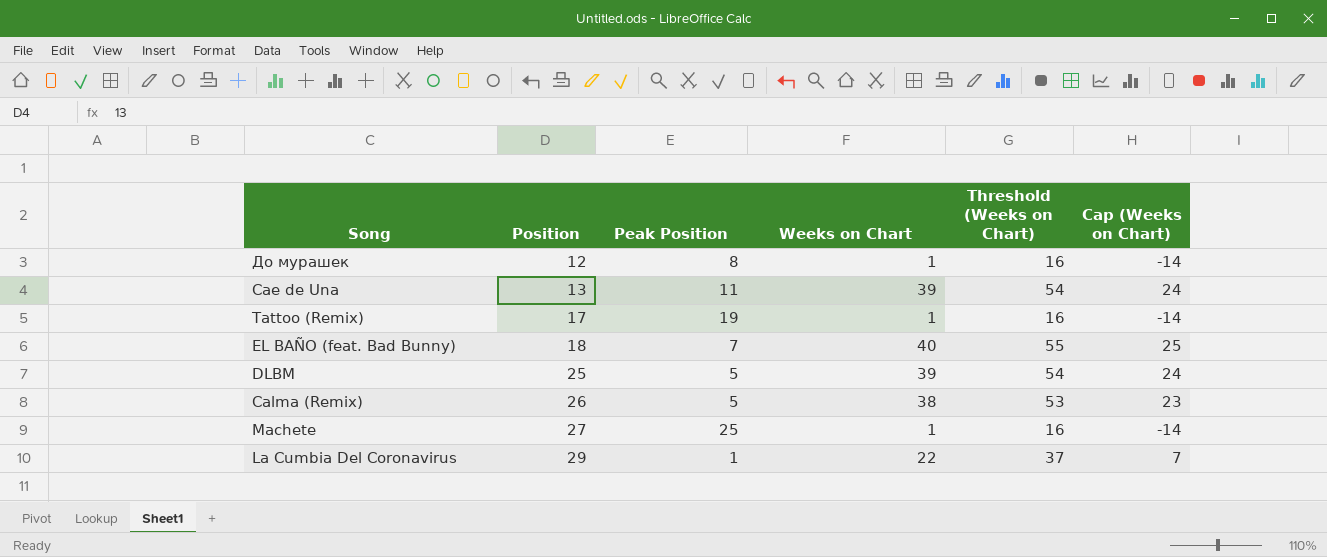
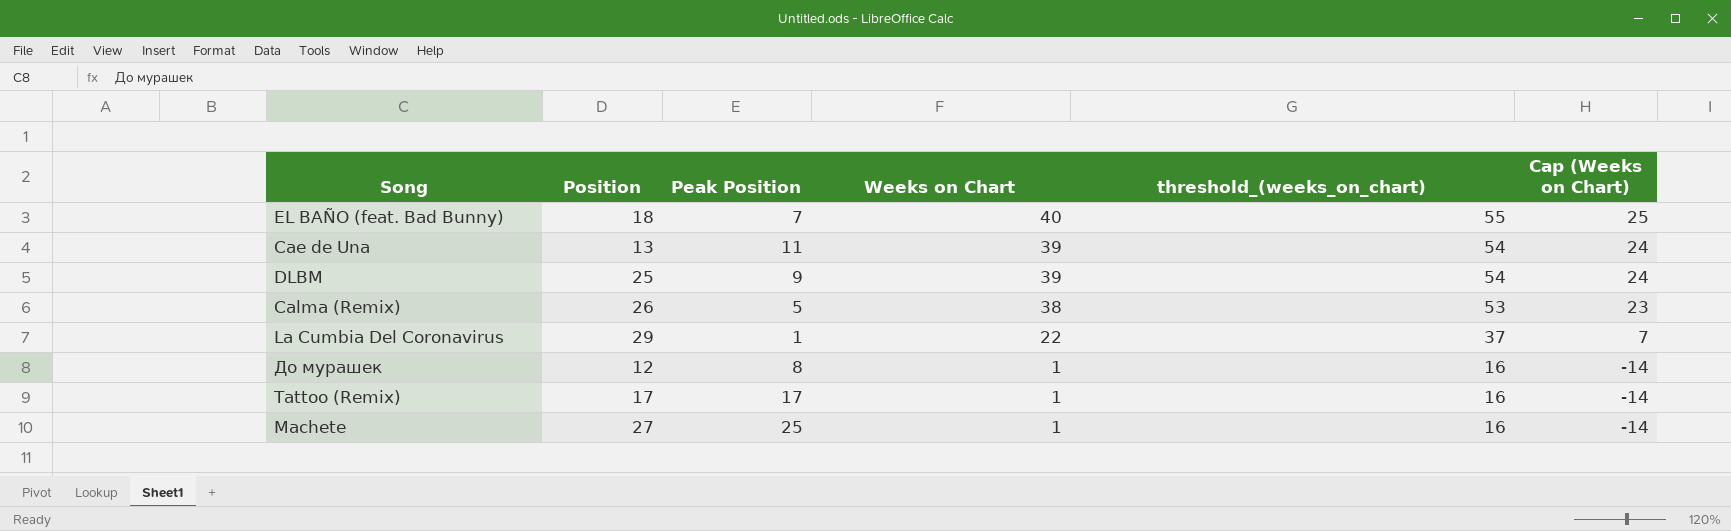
row order: Position ascending -> Weeks on Chart descending
column name: Threshold (Weeks on Chart) -> threshold_(weeks_on_chart)
DLBM | Peak Position: 5 -> 9
Tattoo (Remix) | Peak Position: 19 -> 17

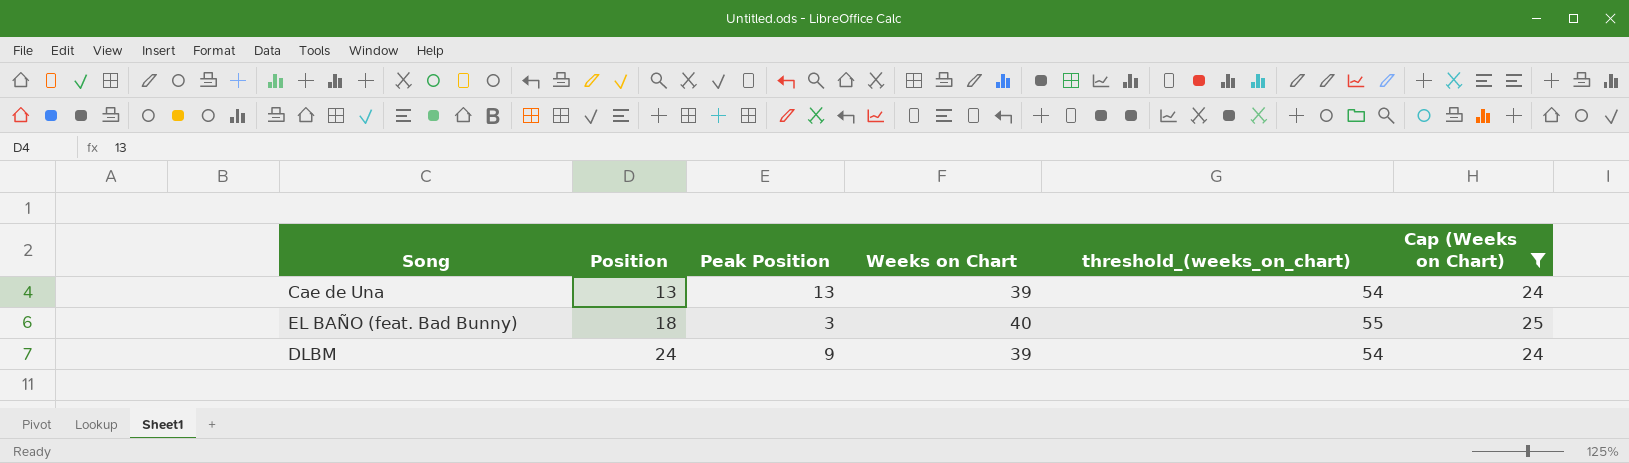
filter: none -> Cap (Weeks on Chart) >= 24
row order: Weeks on Chart descending -> Position ascending
Cae de Una | Peak Position: 11 -> 13
EL BAÑO (feat. Bad Bunny) | Peak Position: 7 -> 3
DLBM | Position: 25 -> 24

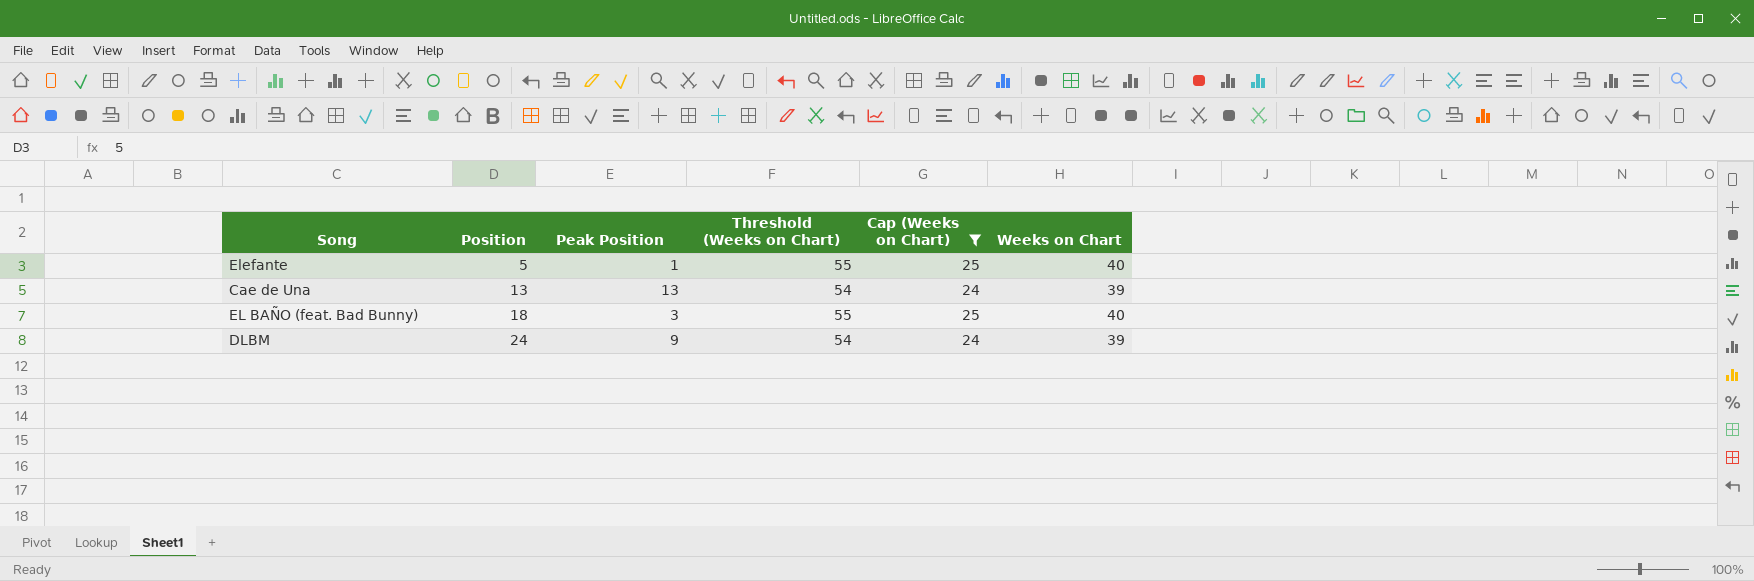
column name: threshold_(weeks_on_chart) -> Threshold (Weeks on Chart)
column Weeks on Chart | position: 4 -> 6
row Elefante: none -> 5 | 1 | 55 | 25 | 40

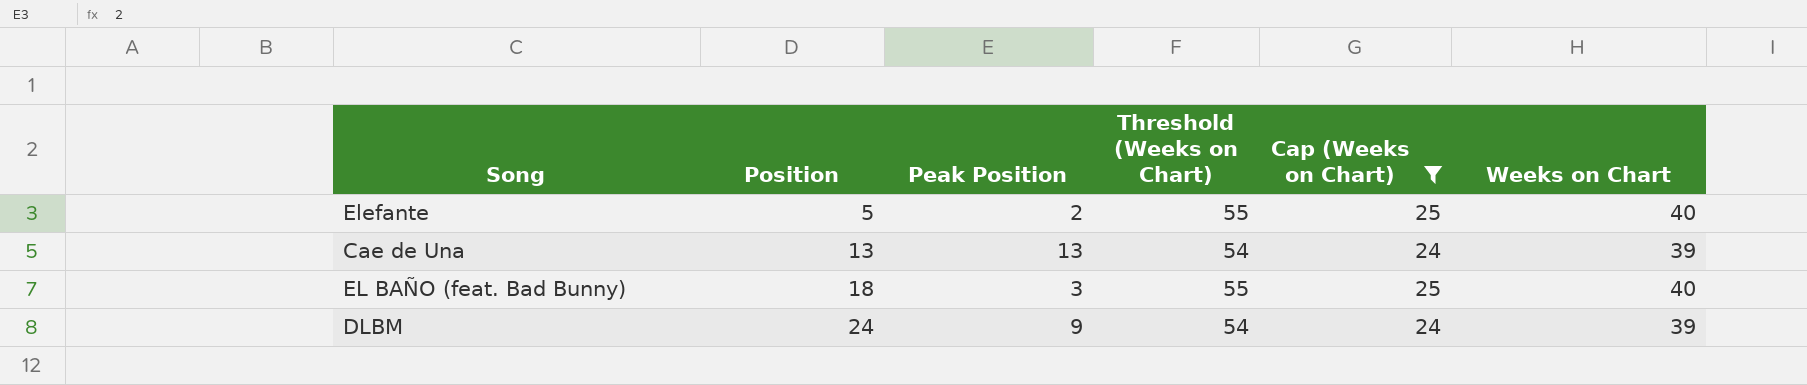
Elefante | Peak Position: 1 -> 2

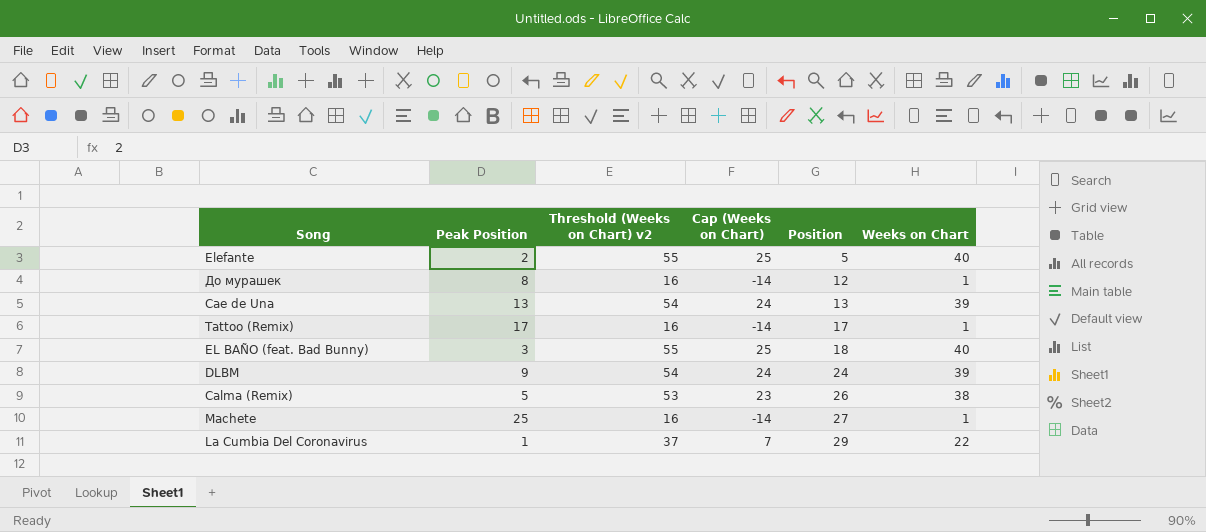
filter: Cap (Weeks on Chart) >= 24 -> none
column name: Threshold (Weeks on Chart) -> Threshold (Weeks on Chart) v2
column Position | position: 2 -> 5

